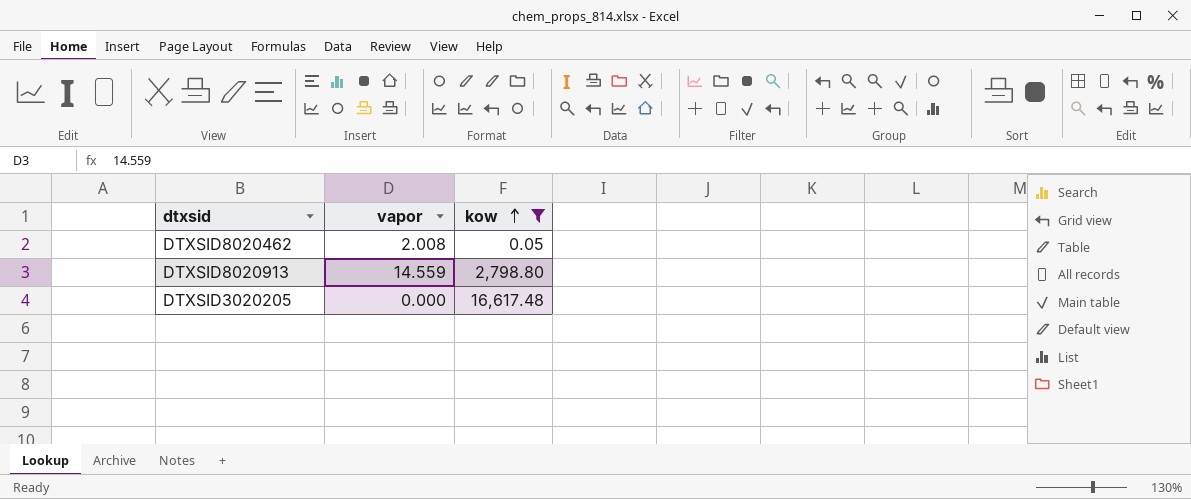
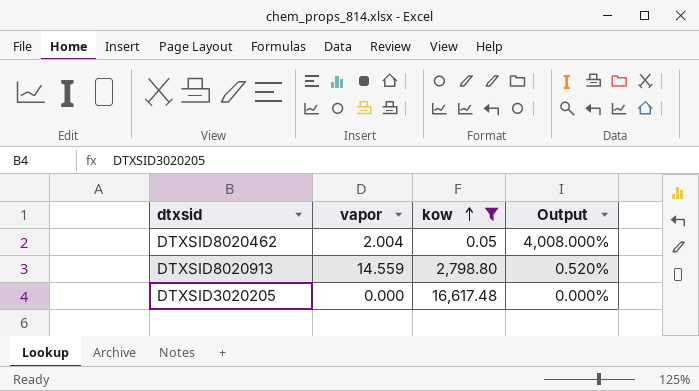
column Output | formula: none -> [vapor] / [kow]
DTXSID8020462 | vapor: 2.008 -> 2.004

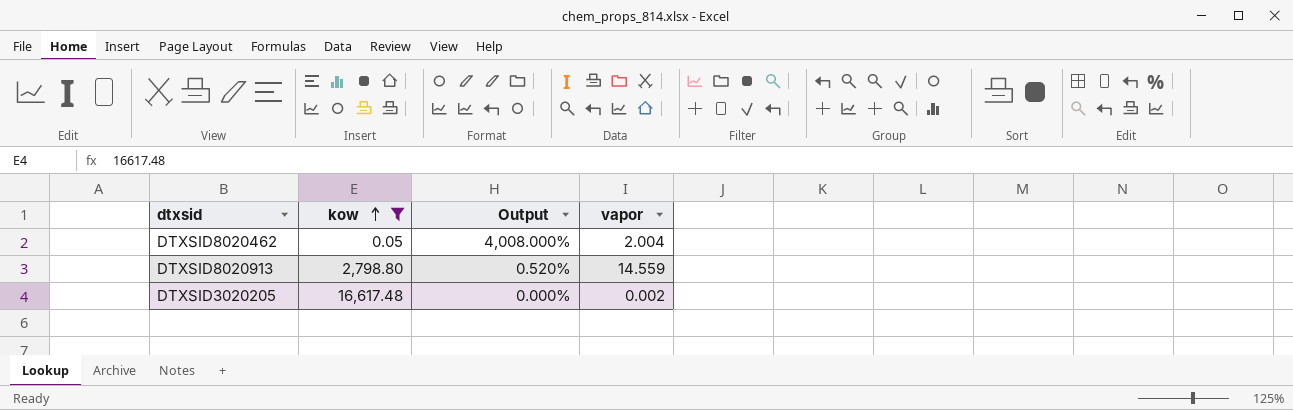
column vapor | position: 2 -> 4
DTXSID3020205 | vapor: 0.000 -> 0.002

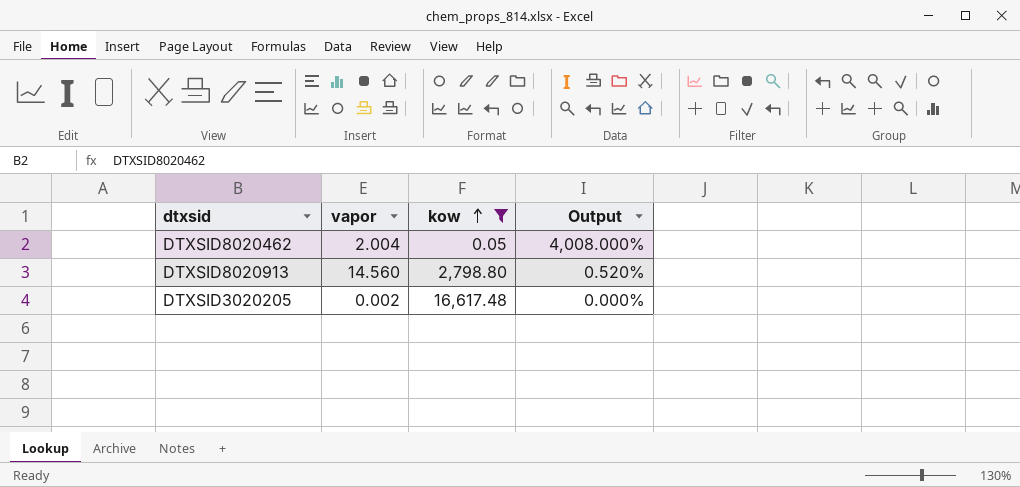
column vapor | position: 4 -> 2
DTXSID8020913 | vapor: 14.559 -> 14.560

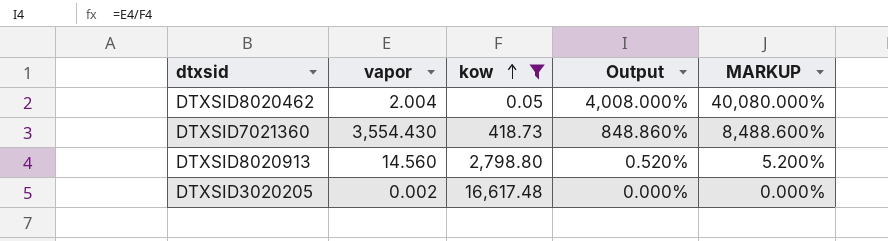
column MARKUP | formula: none -> [Output] * 10
row DTXSID7021360: none -> 3,554.430 | 418.73 | 848.860% | 8,488.600%

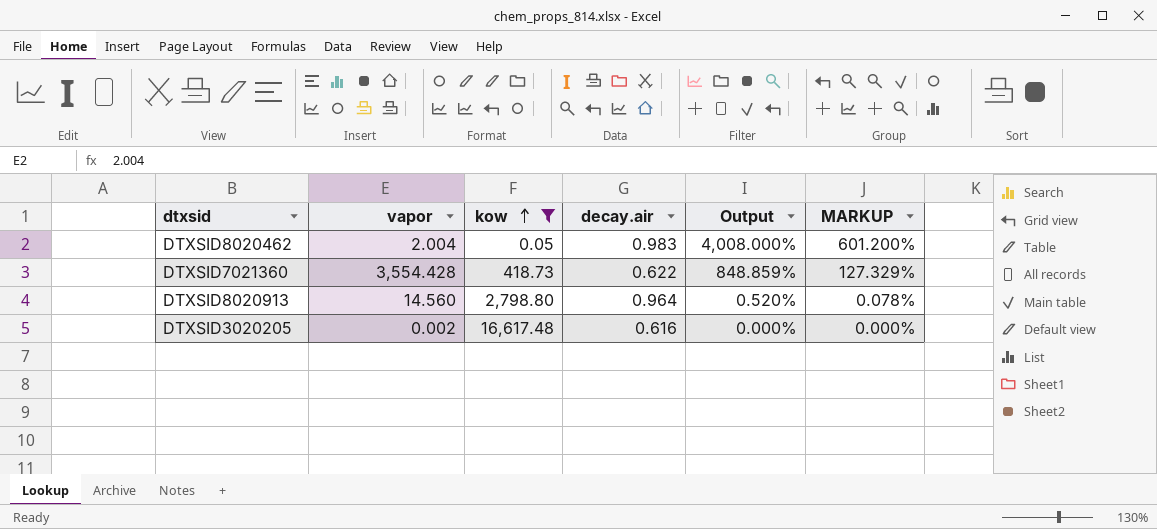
column decay.air | position: none -> 4
column MARKUP | formula: [Output] * 10 -> [Output] * 0.15
DTXSID7021360 | vapor: 3,554.430 -> 3,554.428
DTXSID7021360 | Output: 848.860% -> 848.859%

